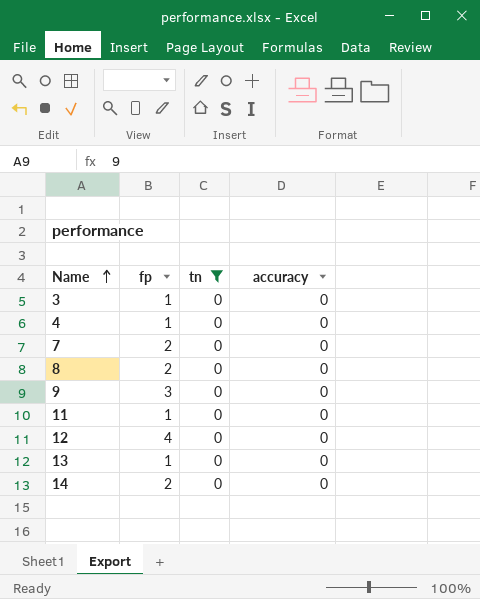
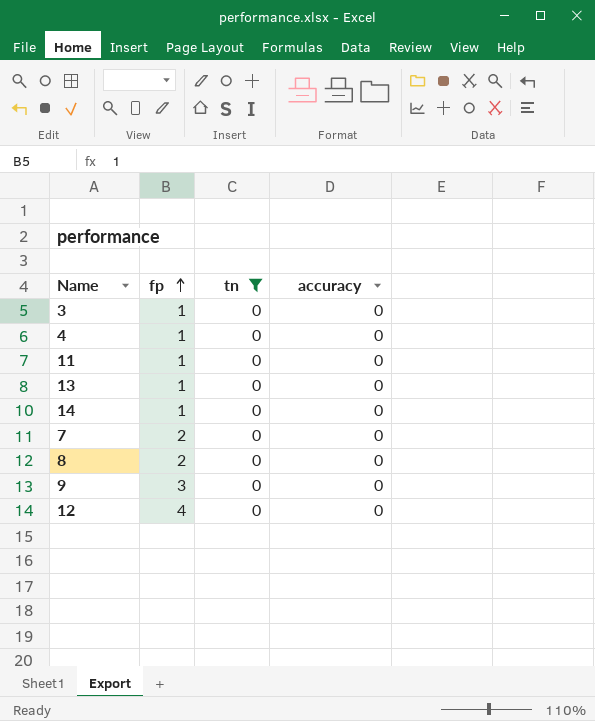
row order: Name ascending -> fp ascending
14 | fp: 2 -> 1

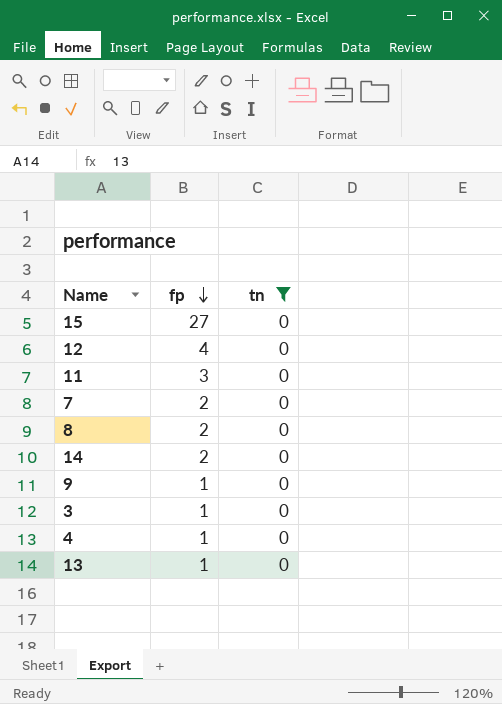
row order: fp ascending -> fp descending
column accuracy | position: 4 -> none
row 15: none -> 27 | 0
11 | fp: 1 -> 3
14 | fp: 1 -> 2
9 | fp: 3 -> 1

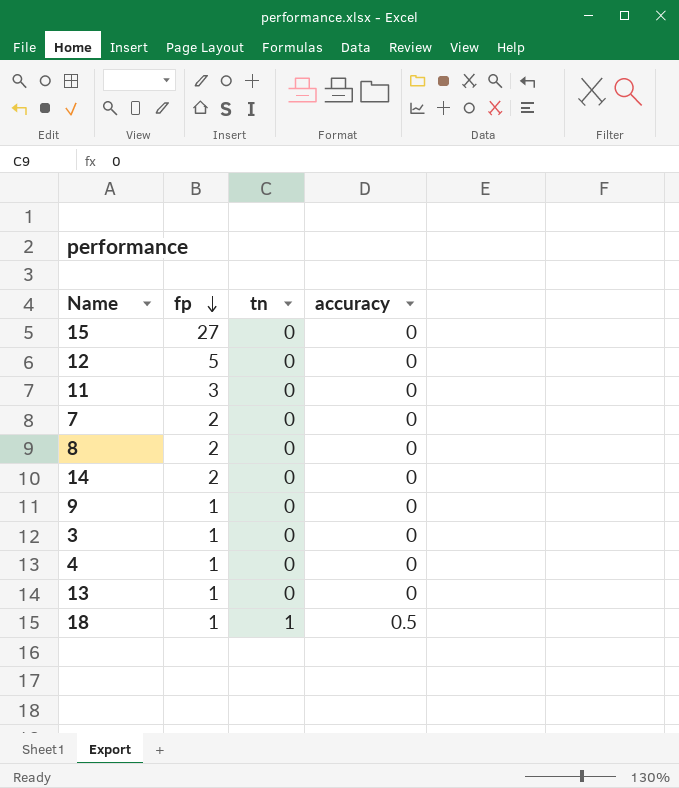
filter: tn = 0 -> none
column accuracy | position: none -> 4
12 | fp: 4 -> 5

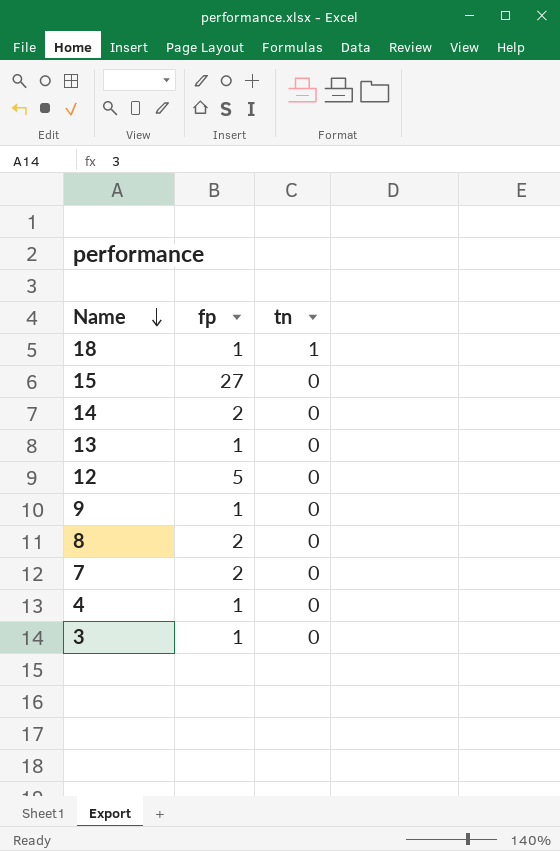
row order: fp descending -> Name descending
column accuracy | position: 4 -> none
row 11: 3 | 0 | 0 -> none

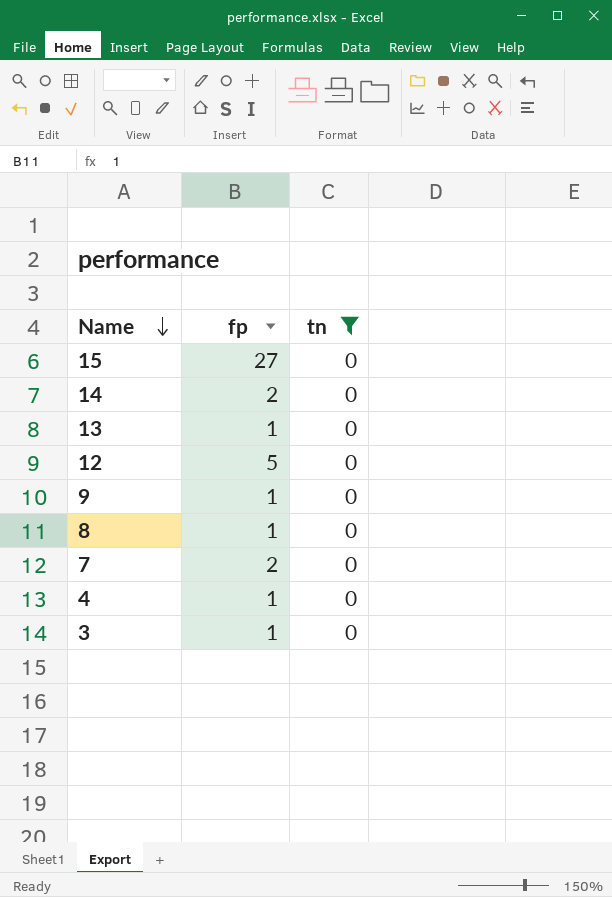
filter: none -> tn = 0
8 | fp: 2 -> 1

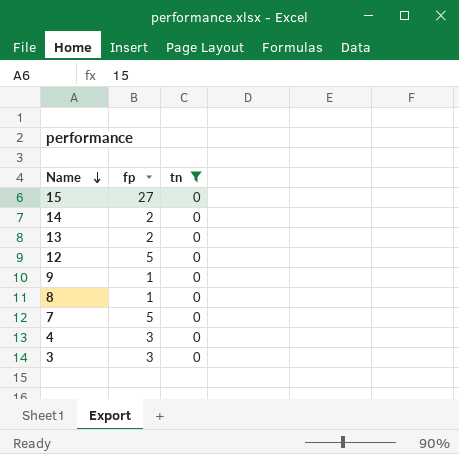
13 | fp: 1 -> 2
7 | fp: 2 -> 5
4 | fp: 1 -> 3
3 | fp: 1 -> 3

